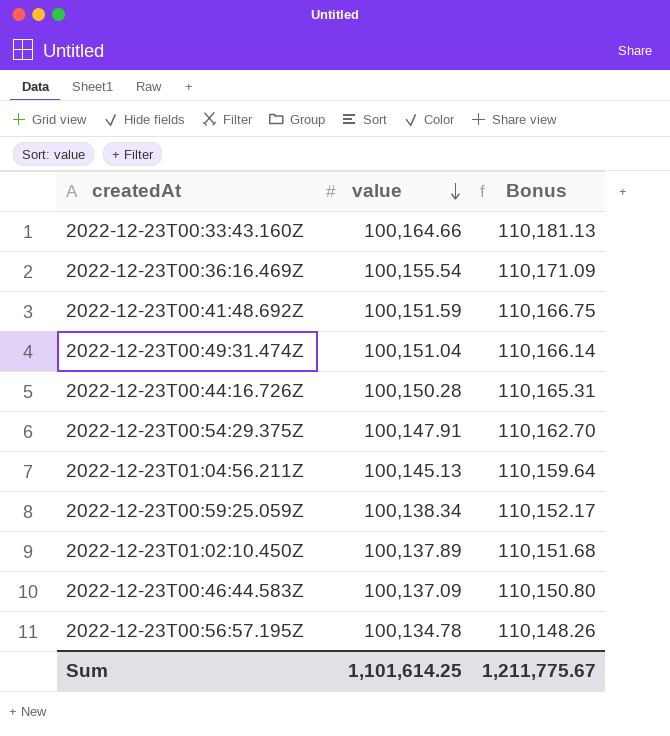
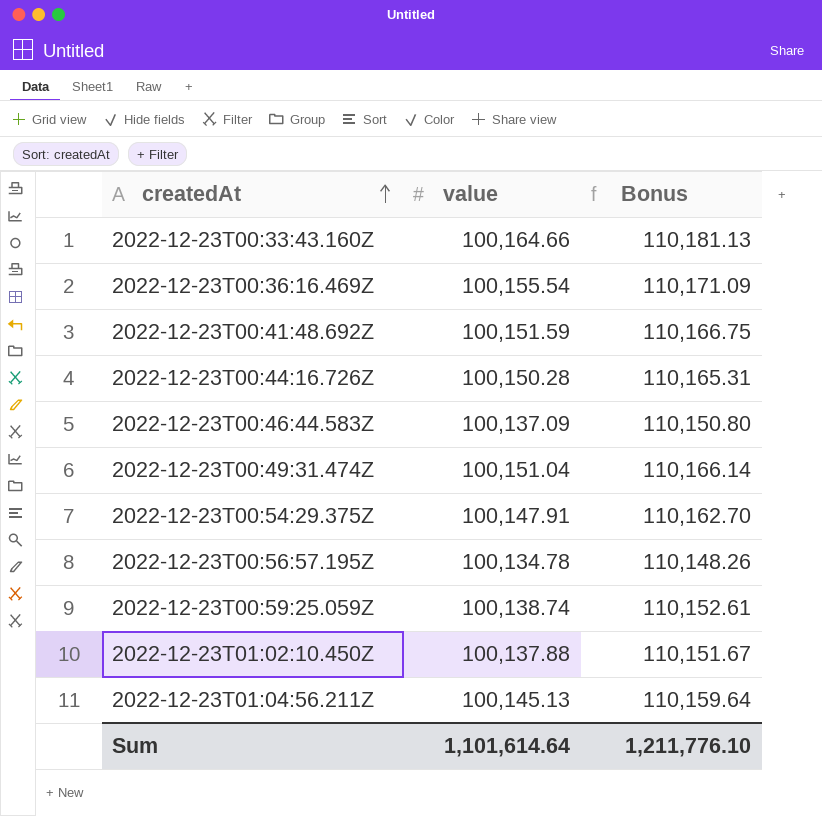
row order: value descending -> createdAt ascending
2022-12-23T00:59:25.059Z | value: 100,138.34 -> 100,138.74
2022-12-23T00:59:25.059Z | Bonus: 110,152.17 -> 110,152.61
2022-12-23T01:02:10.450Z | value: 100,137.89 -> 100,137.88
2022-12-23T01:02:10.450Z | Bonus: 110,151.68 -> 110,151.67
Sum | value: 1,101,614.25 -> 1,101,614.64
Sum | Bonus: 1,211,775.67 -> 1,211,776.10

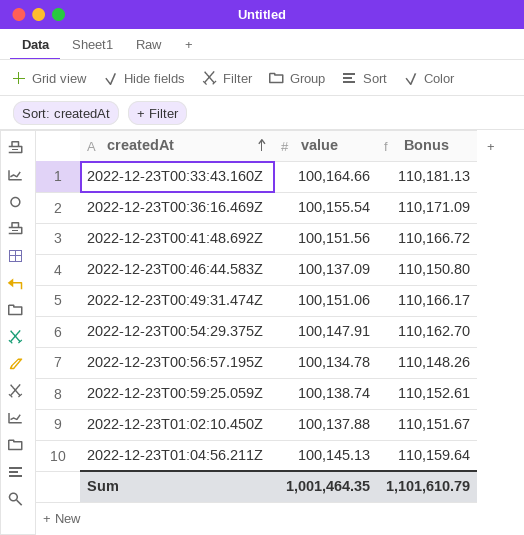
row 2022-12-23T00:44:16.726Z: 100,150.28 | 110,165.31 -> none
2022-12-23T00:41:48.692Z | value: 100,151.59 -> 100,151.56
2022-12-23T00:41:48.692Z | Bonus: 110,166.75 -> 110,166.72
2022-12-23T00:49:31.474Z | value: 100,151.04 -> 100,151.06
2022-12-23T00:49:31.474Z | Bonus: 110,166.14 -> 110,166.17
Sum | value: 1,101,614.64 -> 1,001,464.35
Sum | Bonus: 1,211,776.10 -> 1,101,610.79

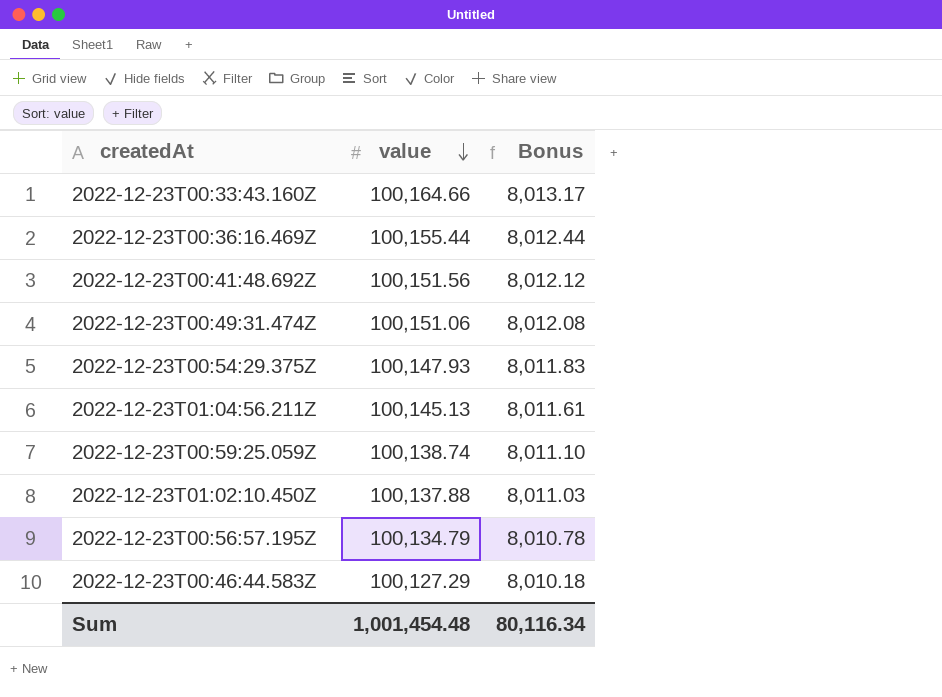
row order: createdAt ascending -> value descending
column Bonus | formula: [value] * 1.1 -> [value] * 0.08
2022-12-23T00:36:16.469Z | value: 100,155.54 -> 100,155.44
2022-12-23T00:54:29.375Z | value: 100,147.91 -> 100,147.93
2022-12-23T00:56:57.195Z | value: 100,134.78 -> 100,134.79
2022-12-23T00:46:44.583Z | value: 100,137.09 -> 100,127.29
Sum | value: 1,001,464.35 -> 1,001,454.48
Sum | Bonus: 1,101,610.79 -> 80,116.34

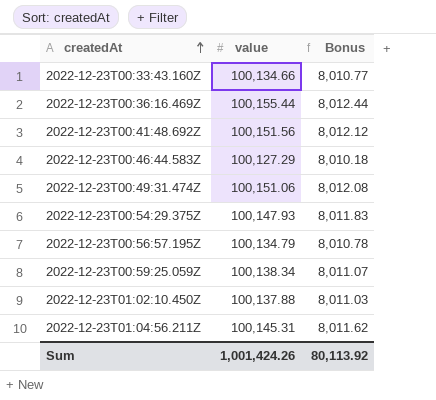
row order: value descending -> createdAt ascending
2022-12-23T00:33:43.160Z | value: 100,164.66 -> 100,134.66
2022-12-23T00:33:43.160Z | Bonus: 8,013.17 -> 8,010.77
2022-12-23T00:59:25.059Z | value: 100,138.74 -> 100,138.34
2022-12-23T00:59:25.059Z | Bonus: 8,011.10 -> 8,011.07
2022-12-23T01:04:56.211Z | value: 100,145.13 -> 100,145.31
2022-12-23T01:04:56.211Z | Bonus: 8,011.61 -> 8,011.62
Sum | value: 1,001,454.48 -> 1,001,424.26
Sum | Bonus: 80,116.34 -> 80,113.92

